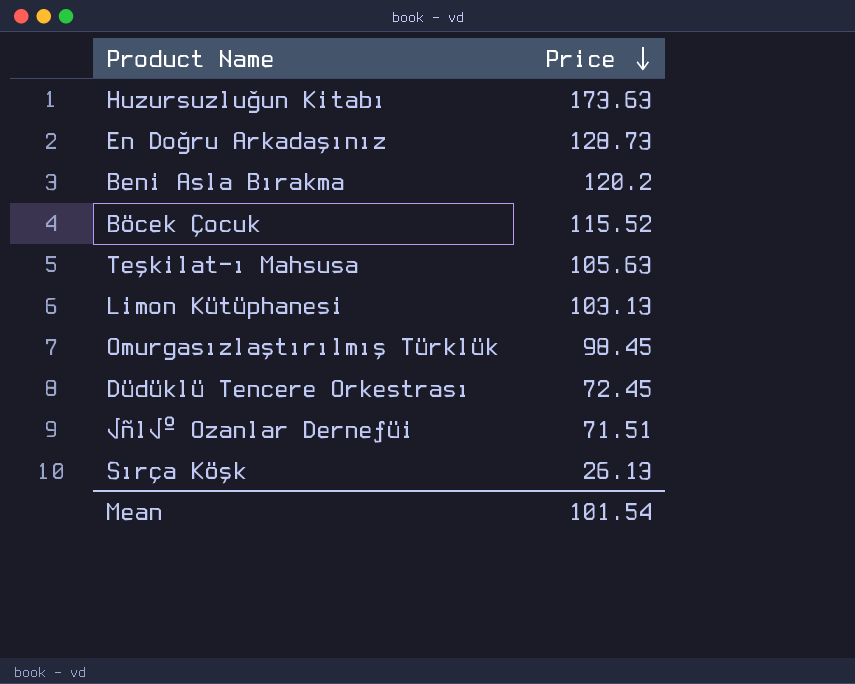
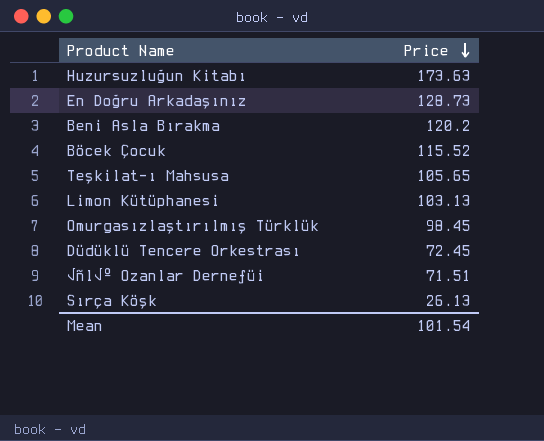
Teşkilat-ı Mahsusa | Price: 105.63 -> 105.65

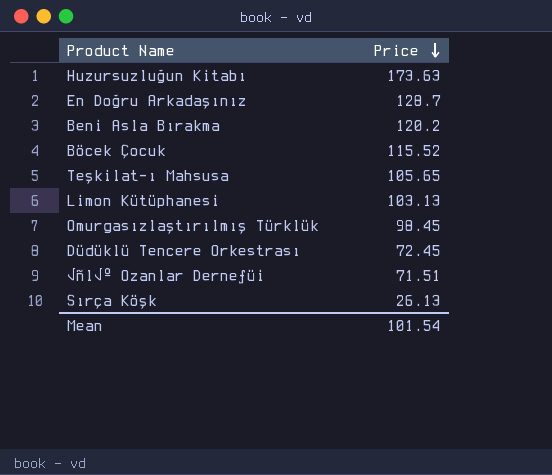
En Doğru Arkadaşınız | Price: 128.73 -> 128.7

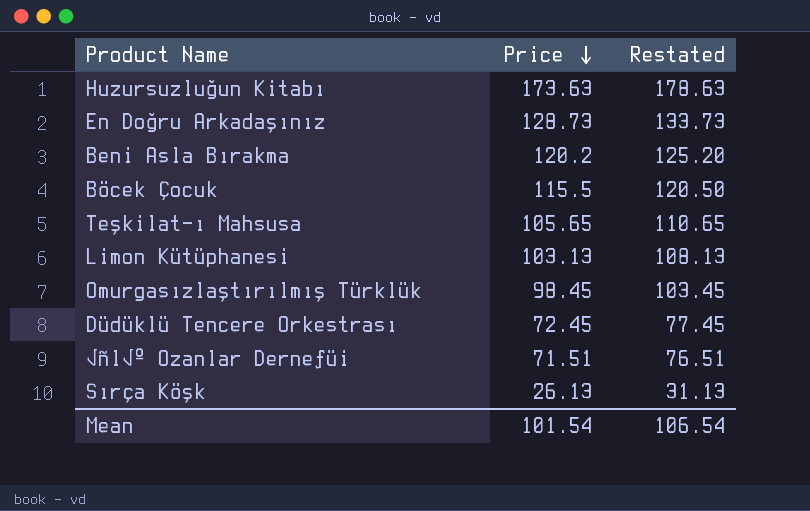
column Restated | formula: none -> [Price] + 5
En Doğru Arkadaşınız | Price: 128.7 -> 128.73
Böcek Çocuk | Price: 115.52 -> 115.5

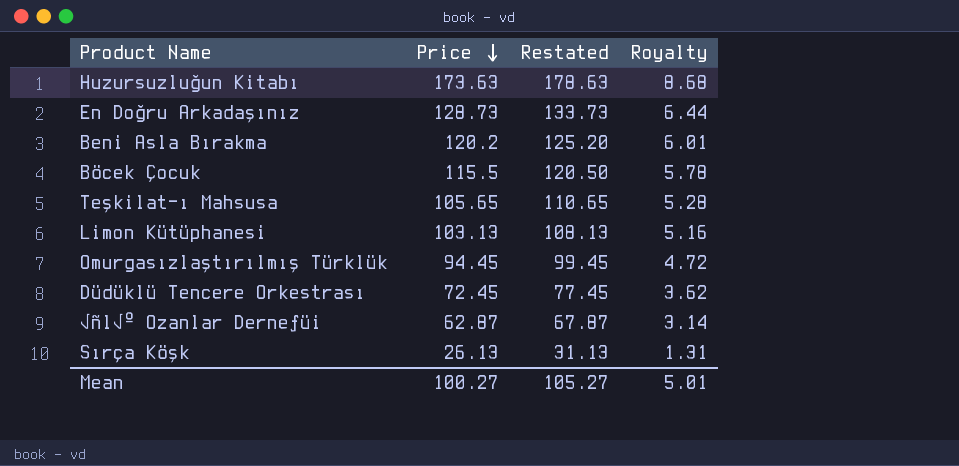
column Royalty | formula: none -> [Price] * 0.05
Omurgasızlaştırılmış Türklük | Price: 98.45 -> 94.45
Omurgasızlaştırılmış Türklük | Restated: 103.45 -> 99.45
√ñl√º Ozanlar Derneƒüi | Price: 71.51 -> 62.87
√ñl√º Ozanlar Derneƒüi | Restated: 76.51 -> 67.87
Mean | Price: 101.54 -> 100.27
Mean | Restated: 106.54 -> 105.27

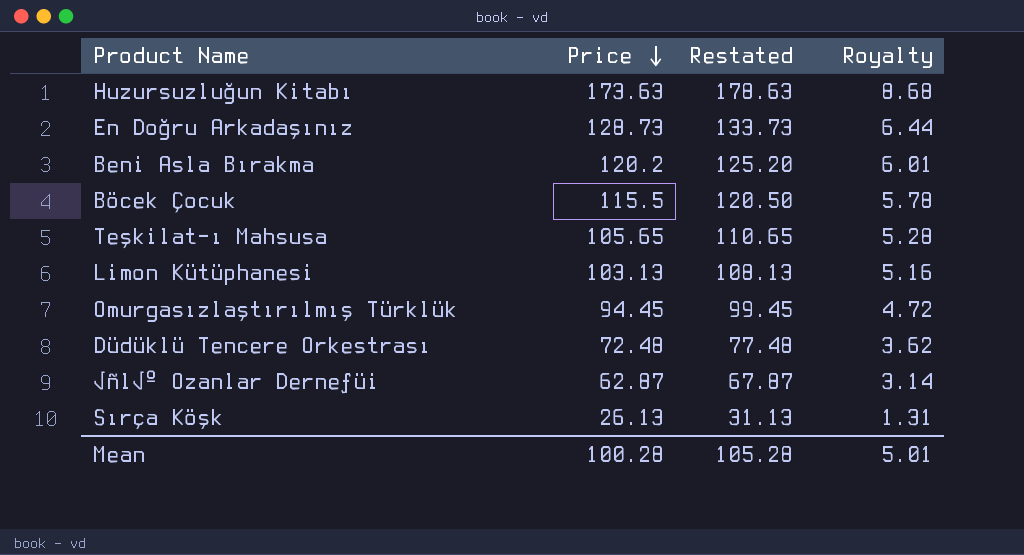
Düdüklü Tencere Orkestrası | Price: 72.45 -> 72.48
Düdüklü Tencere Orkestrası | Restated: 77.45 -> 77.48
Mean | Price: 100.27 -> 100.28
Mean | Restated: 105.27 -> 105.28

